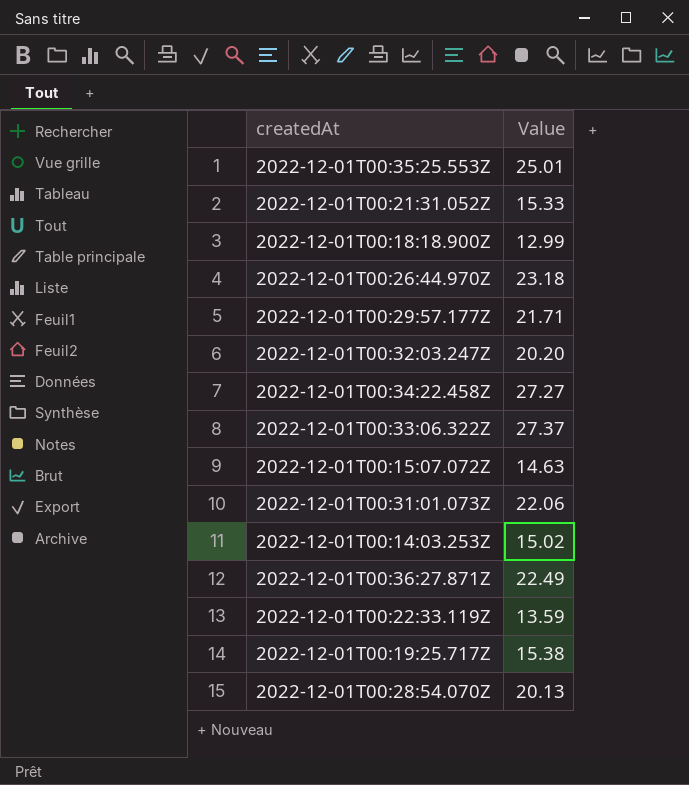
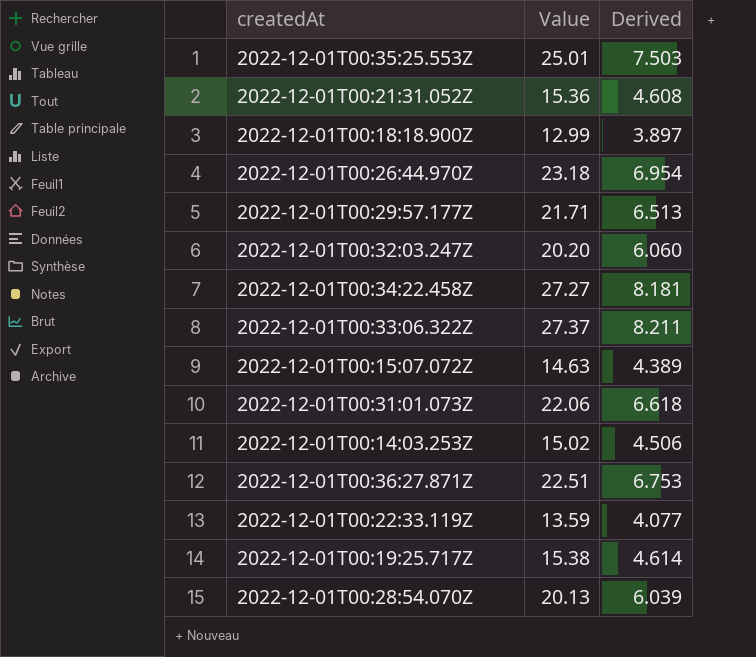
column Derived | formula: none -> [Value] * 0.3
2022-12-01T00:21:31.052Z | Value: 15.33 -> 15.36
2022-12-01T00:36:27.871Z | Value: 22.49 -> 22.51

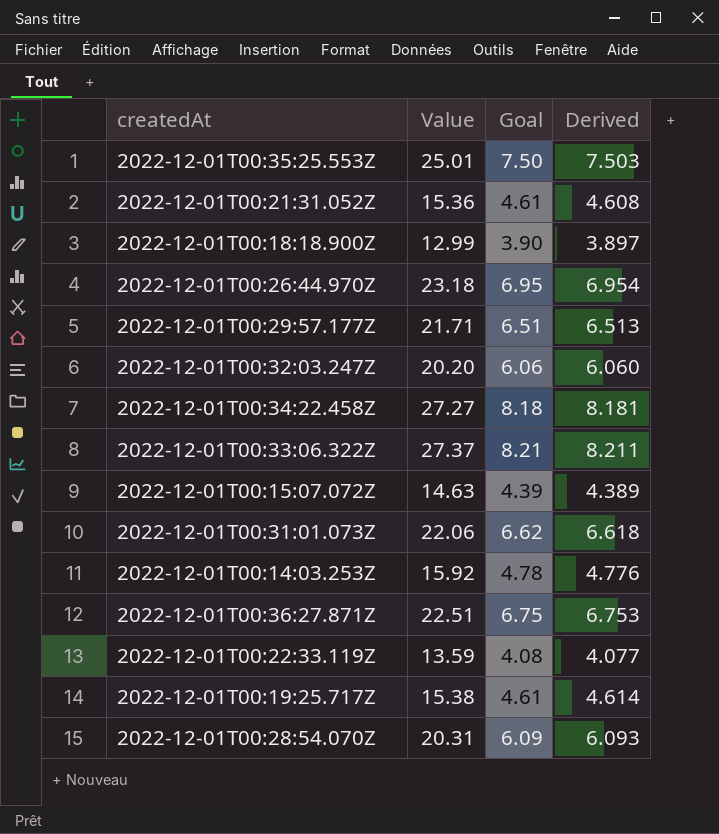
column Goal | formula: none -> [Value] * 0.3
2022-12-01T00:14:03.253Z | Value: 15.02 -> 15.92
2022-12-01T00:14:03.253Z | Derived: 4.506 -> 4.776
2022-12-01T00:28:54.070Z | Value: 20.13 -> 20.31
2022-12-01T00:28:54.070Z | Derived: 6.039 -> 6.093

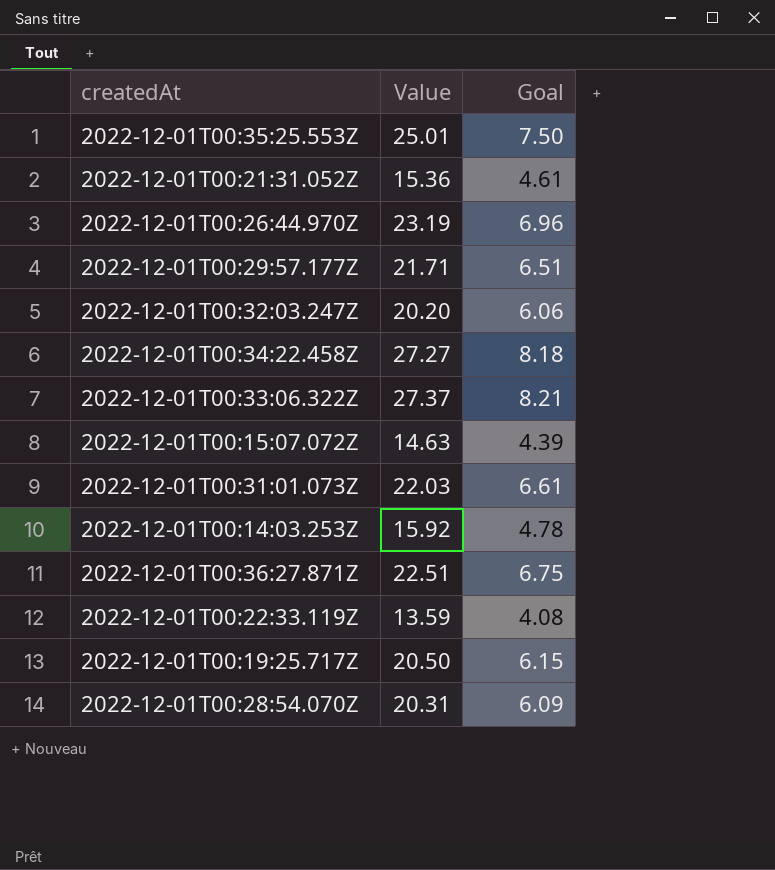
column Derived | formula: [Value] * 0.3 -> none
row 2022-12-01T00:18:18.900Z: 12.99 | 3.90 | 3.897 -> none
2022-12-01T00:26:44.970Z | Value: 23.18 -> 23.19
2022-12-01T00:26:44.970Z | Goal: 6.95 -> 6.96
2022-12-01T00:31:01.073Z | Value: 22.06 -> 22.03
2022-12-01T00:31:01.073Z | Goal: 6.62 -> 6.61
2022-12-01T00:19:25.717Z | Value: 15.38 -> 20.50
2022-12-01T00:19:25.717Z | Goal: 4.61 -> 6.15

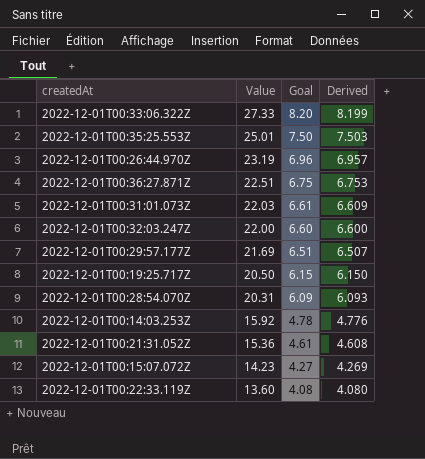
row order: none -> Value descending
column Derived | formula: none -> [Value] * 0.3
row 2022-12-01T00:34:22.458Z: 27.27 | 8.18 -> none
2022-12-01T00:33:06.322Z | Value: 27.37 -> 27.33
2022-12-01T00:33:06.322Z | Goal: 8.21 -> 8.20
2022-12-01T00:32:03.247Z | Value: 20.20 -> 22.00
2022-12-01T00:32:03.247Z | Goal: 6.06 -> 6.60
2022-12-01T00:29:57.177Z | Value: 21.71 -> 21.69
2022-12-01T00:15:07.072Z | Value: 14.63 -> 14.23
2022-12-01T00:15:07.072Z | Goal: 4.39 -> 4.27
2022-12-01T00:22:33.119Z | Value: 13.59 -> 13.60

